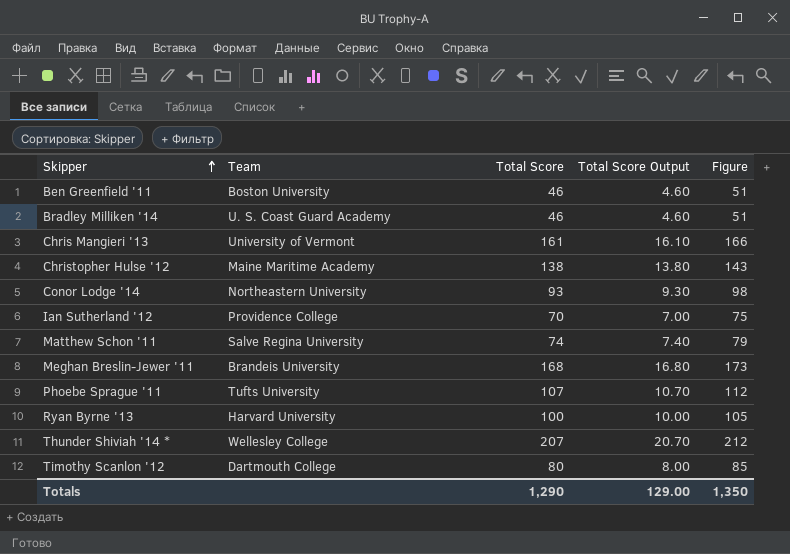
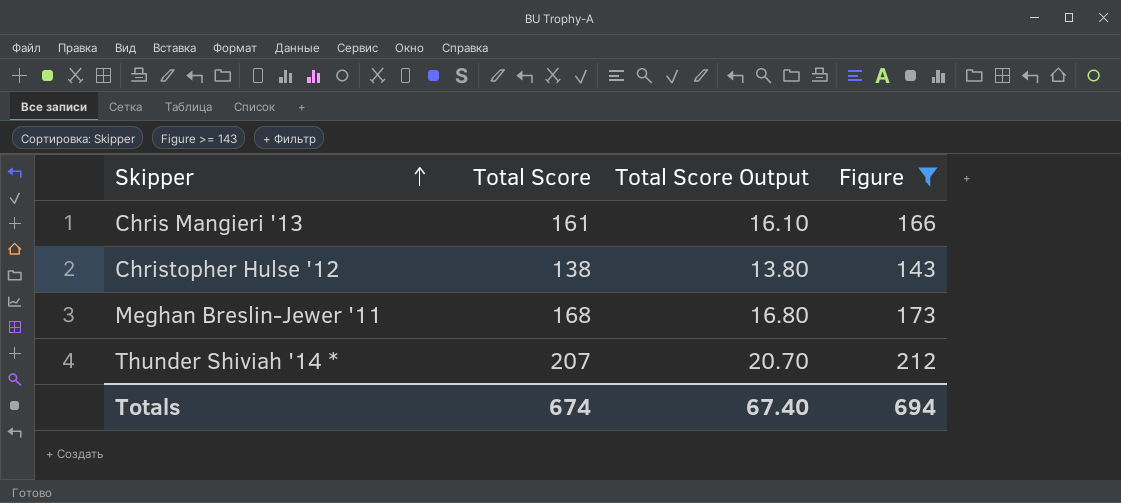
filter: none -> Figure >= 143
column Team | position: 2 -> none
Totals | Total Score: 1,290 -> 674
Totals | Total Score Output: 129.00 -> 67.40
Totals | Figure: 1,350 -> 694

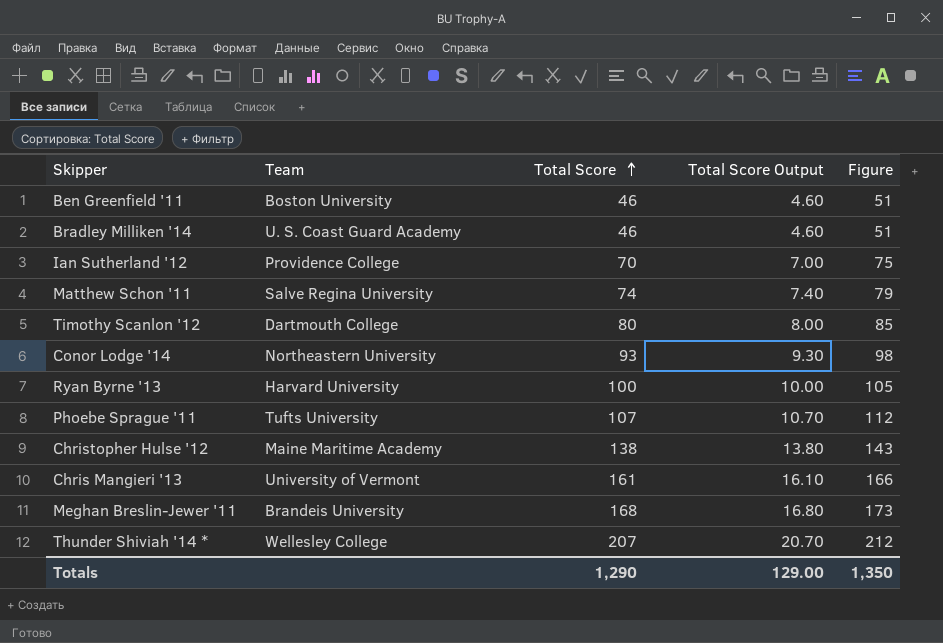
filter: Figure >= 143 -> none
row order: Skipper ascending -> Total Score ascending
column Team | position: none -> 2
Totals | Total Score: 674 -> 1,290
Totals | Total Score Output: 67.40 -> 129.00
Totals | Figure: 694 -> 1,350

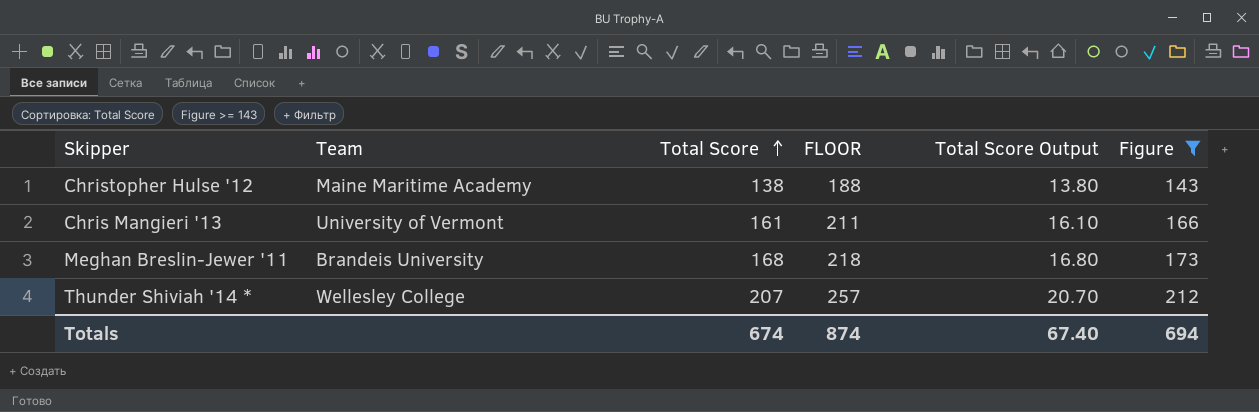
filter: none -> Figure >= 143
column FLOOR | formula: none -> [Total Score] + 50
Totals | Total Score: 1,290 -> 674
Totals | Total Score Output: 129.00 -> 67.40
Totals | Figure: 1,350 -> 694

